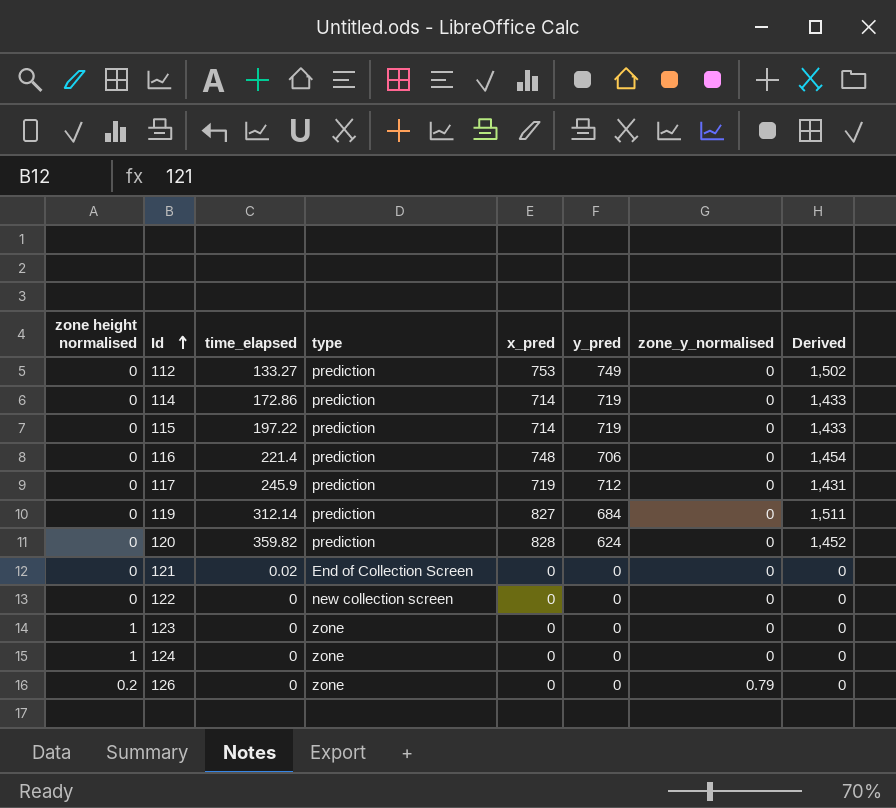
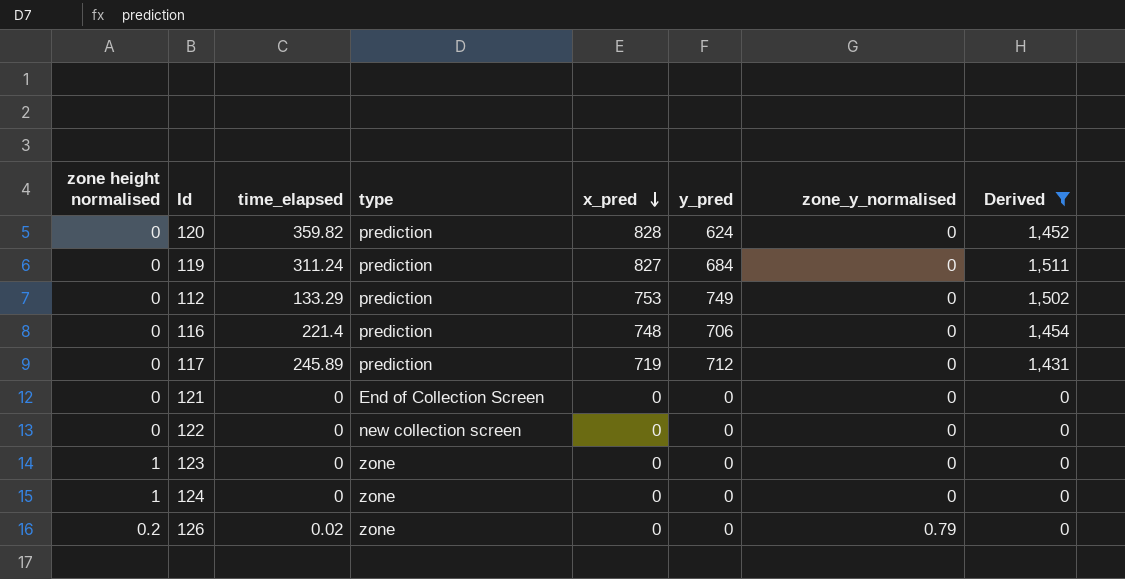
filter: none -> Derived != 1,433
row order: Id ascending -> x_pred descending
119 | time_elapsed: 312.14 -> 311.24
112 | time_elapsed: 133.27 -> 133.29
117 | time_elapsed: 245.9 -> 245.89
121 | time_elapsed: 0.02 -> 0
126 | time_elapsed: 0 -> 0.02

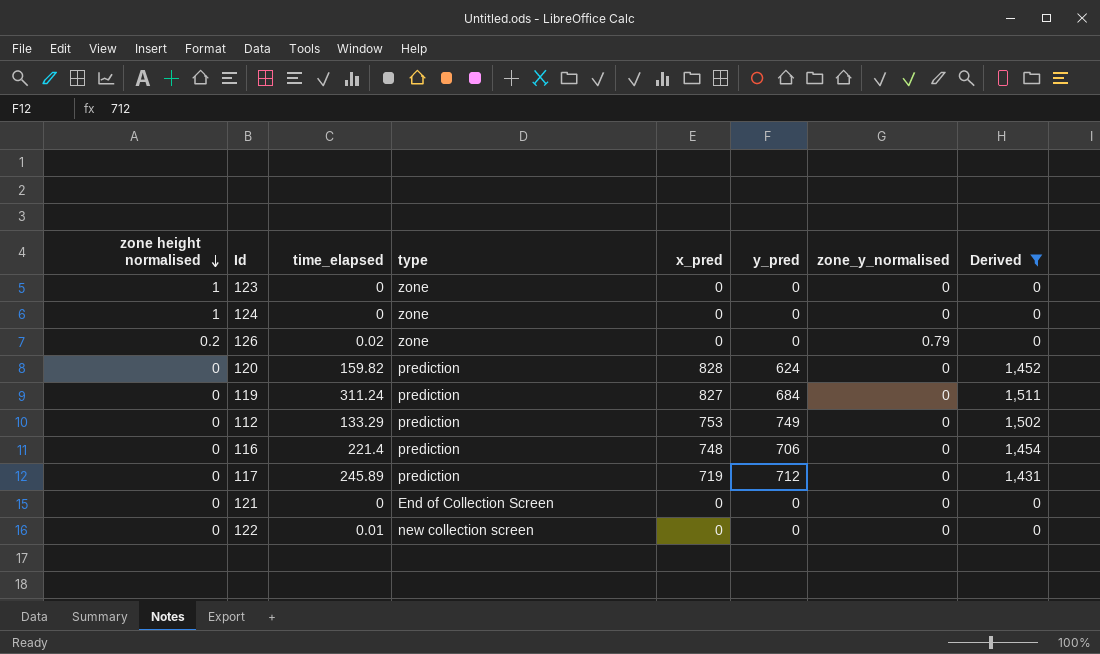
row order: x_pred descending -> zone height normalised descending
120 | time_elapsed: 359.82 -> 159.82
122 | time_elapsed: 0 -> 0.01

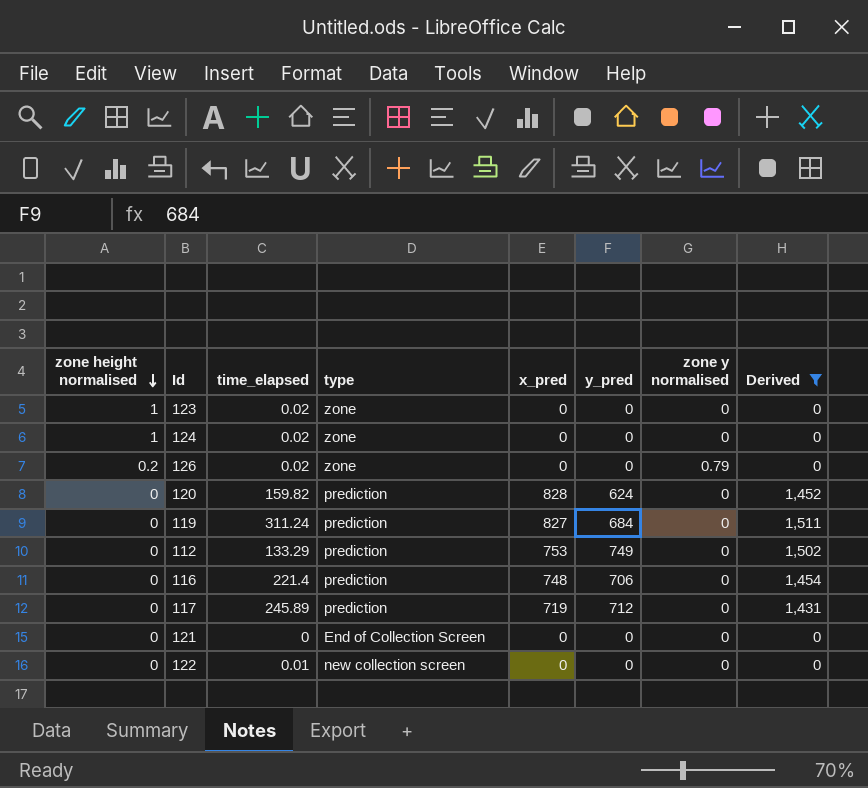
column name: zone_y_normalised -> zone y normalised
123 | time_elapsed: 0 -> 0.02
124 | time_elapsed: 0 -> 0.02

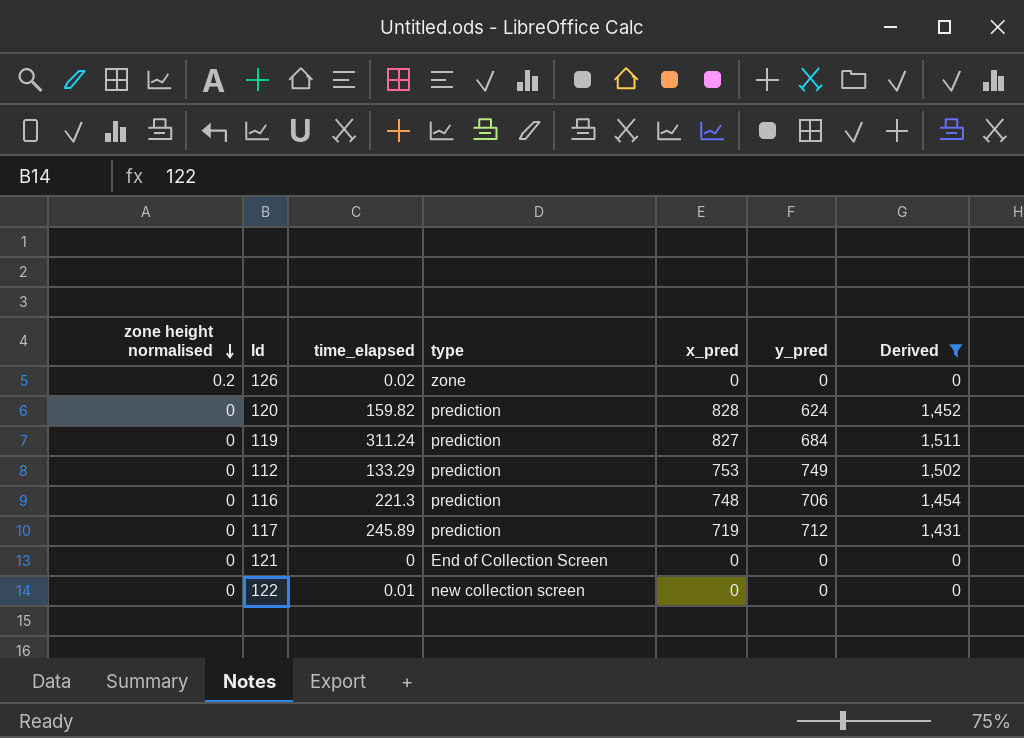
column zone y normalised | position: 7 -> none
row 123: 1 | 0.02 | zone | 0 | 0 | 0 | 0 -> none
row 124: 1 | 0.02 | zone | 0 | 0 | 0 | 0 -> none
116 | time_elapsed: 221.4 -> 221.3

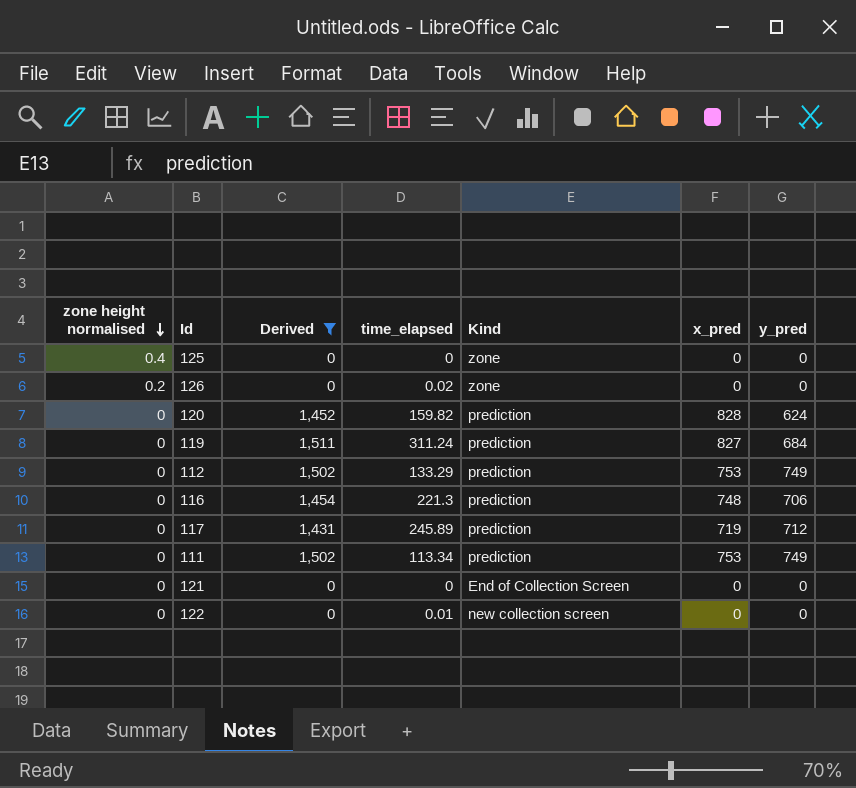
column Derived | position: 7 -> 3
column name: type -> Kind
row 125: none -> 0.4 | 0 | 0 | zone | 0 | 0
row 111: none -> 0 | 1,502 | 113.34 | prediction | 753 | 749

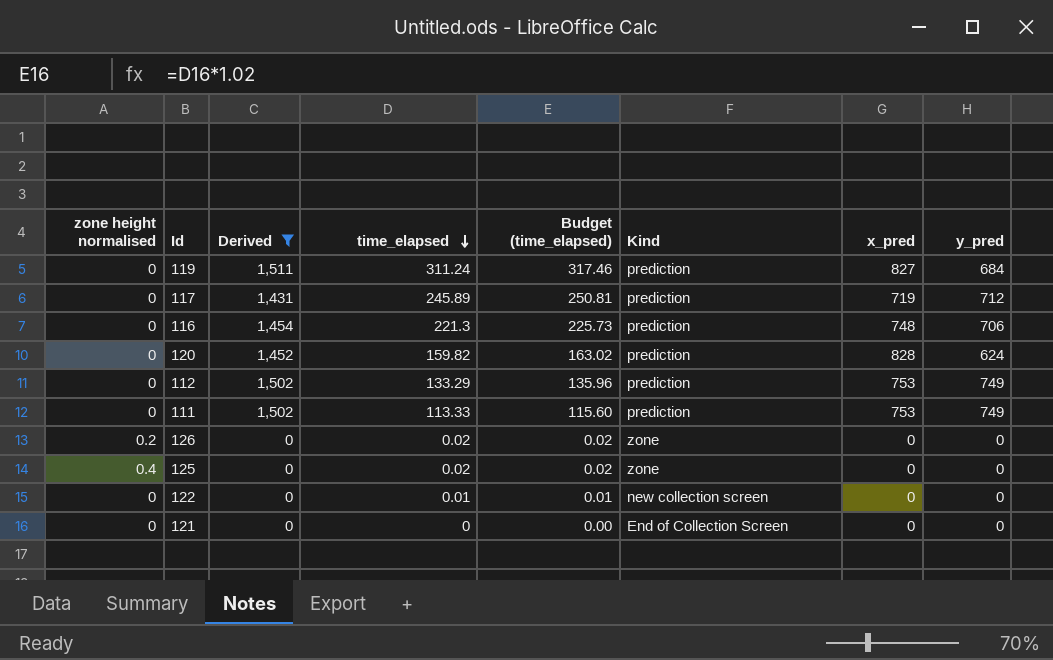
row order: zone height normalised descending -> time_elapsed descending
column Budget (time_elapsed) | formula: none -> [time_elapsed] * 1.02
111 | time_elapsed: 113.34 -> 113.33
125 | time_elapsed: 0 -> 0.02

